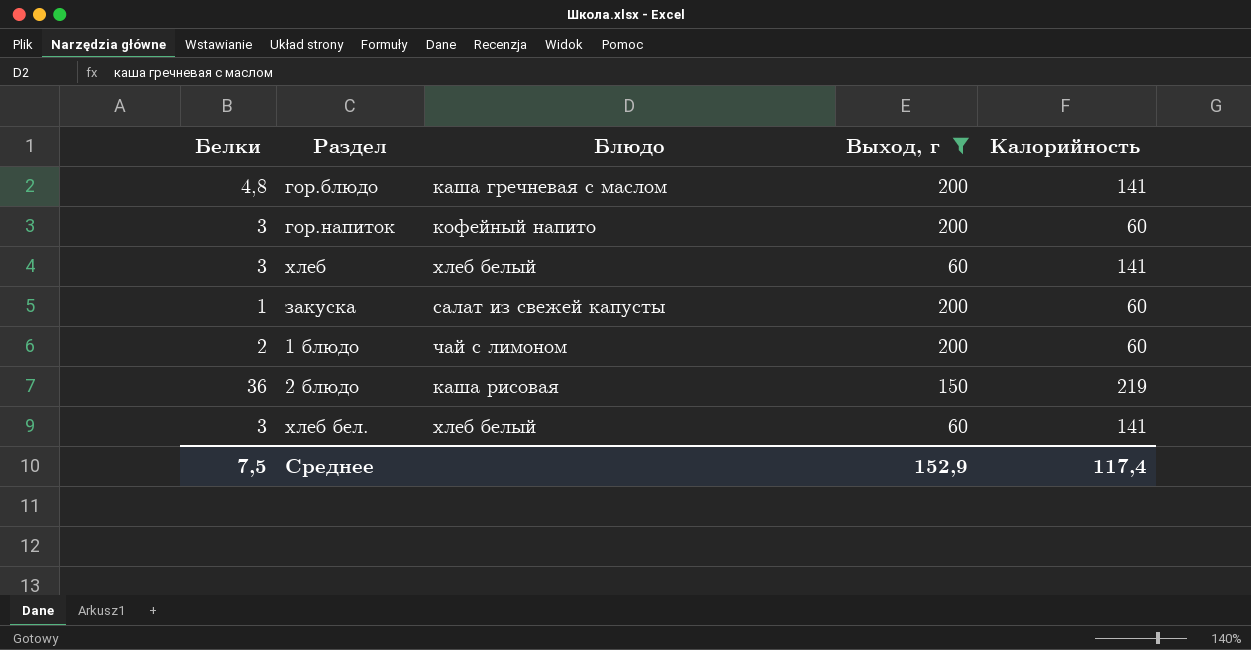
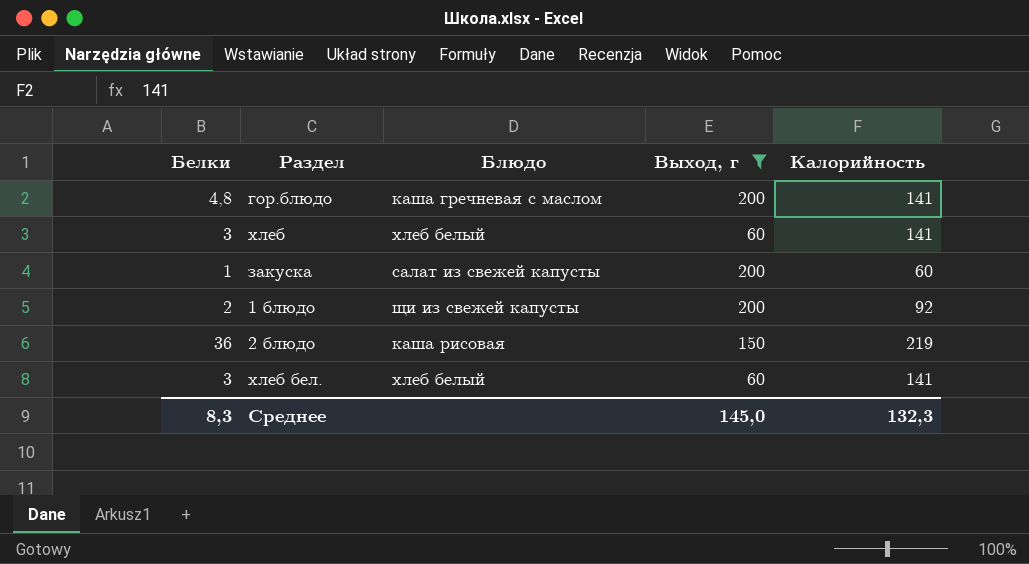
row гор.напиток: 3 | кофейный напито | 200 | 60 -> none
1 блюдо | Блюдо: чай с лимоном -> щи из свежей капусты
1 блюдо | Калорийность: 60 -> 92
Среднее | Белки: 7,5 -> 8,3
Среднее | Выход, г: 152,9 -> 145,0
Среднее | Калорийность: 117,4 -> 132,3

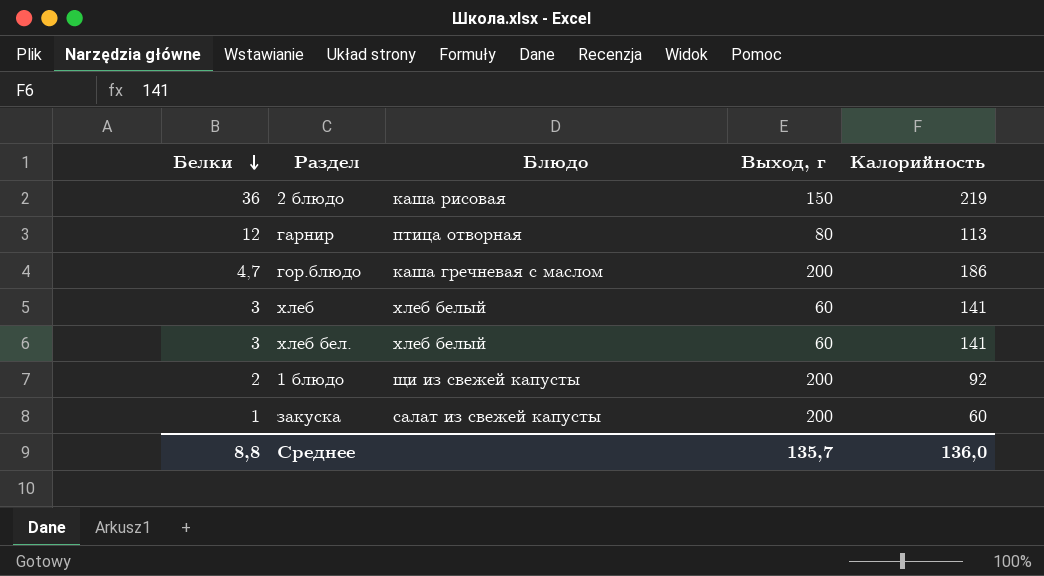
filter: Выход, г != 80 -> none
row order: none -> Белки descending
гор.блюдо | Белки: 4,8 -> 4,7
гор.блюдо | Калорийность: 141 -> 186
Среднее | Белки: 8,3 -> 8,8
Среднее | Выход, г: 145,0 -> 135,7
Среднее | Калорийность: 132,3 -> 136,0

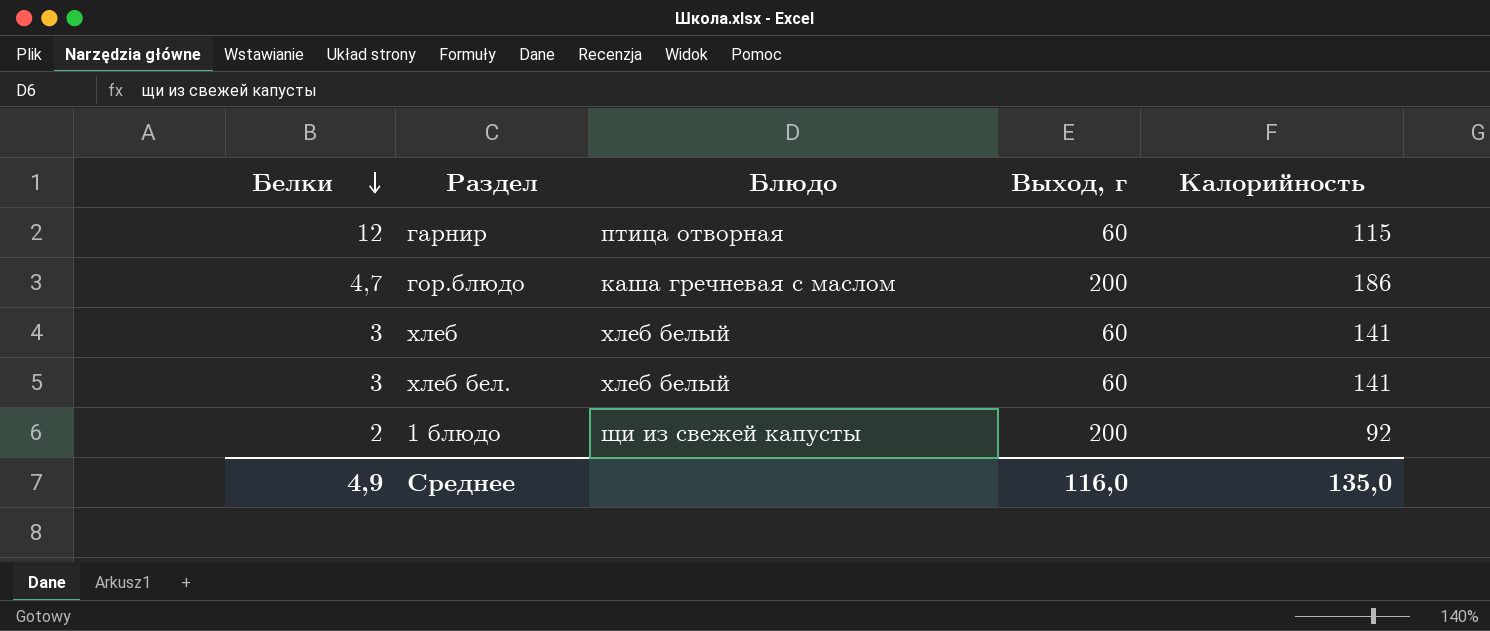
row 2 блюдо: 36 | каша рисовая | 150 | 219 -> none
row закуска: 1 | салат из свежей капусты | 200 | 60 -> none
гарнир | Выход, г: 80 -> 60
гарнир | Калорийность: 113 -> 115
Среднее | Белки: 8,8 -> 4,9
Среднее | Выход, г: 135,7 -> 116,0
Среднее | Калорийность: 136,0 -> 135,0

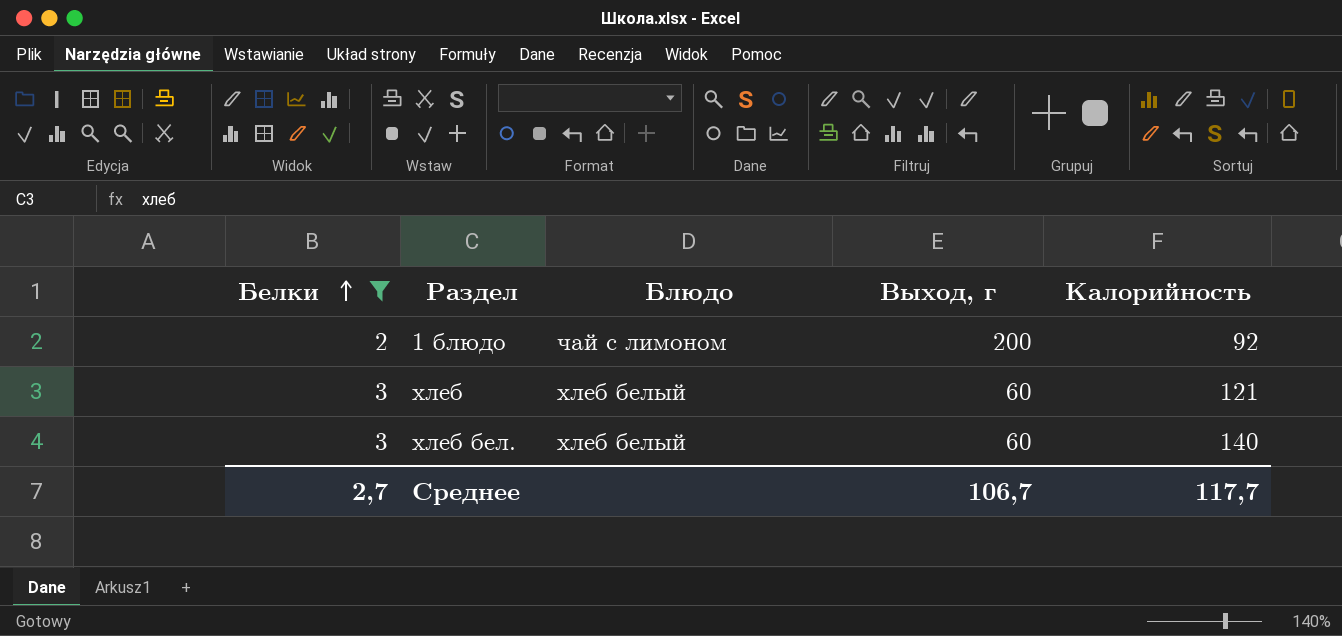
filter: none -> Белки <= 3
row order: Белки descending -> Белки ascending
1 блюдо | Блюдо: щи из свежей капусты -> чай с лимоном
хлеб | Калорийность: 141 -> 121
хлеб бел. | Калорийность: 141 -> 140
Среднее | Белки: 4,9 -> 2,7
Среднее | Выход, г: 116,0 -> 106,7
Среднее | Калорийность: 135,0 -> 117,7

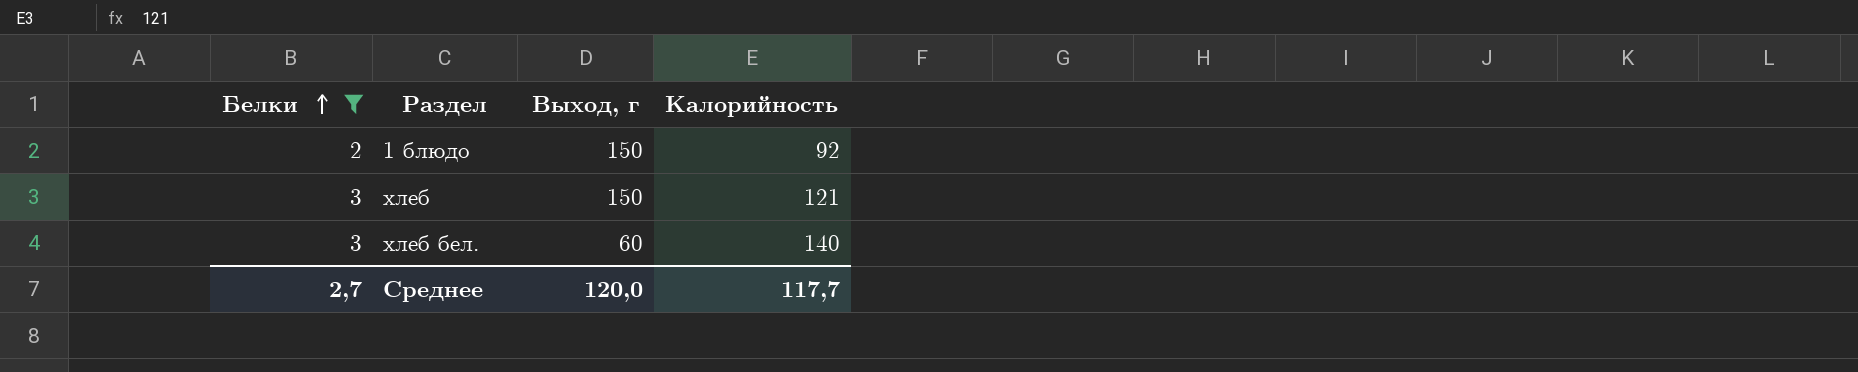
column Блюдо | position: 3 -> none
1 блюдо | Выход, г: 200 -> 150
хлеб | Выход, г: 60 -> 150
Среднее | Выход, г: 106,7 -> 120,0

